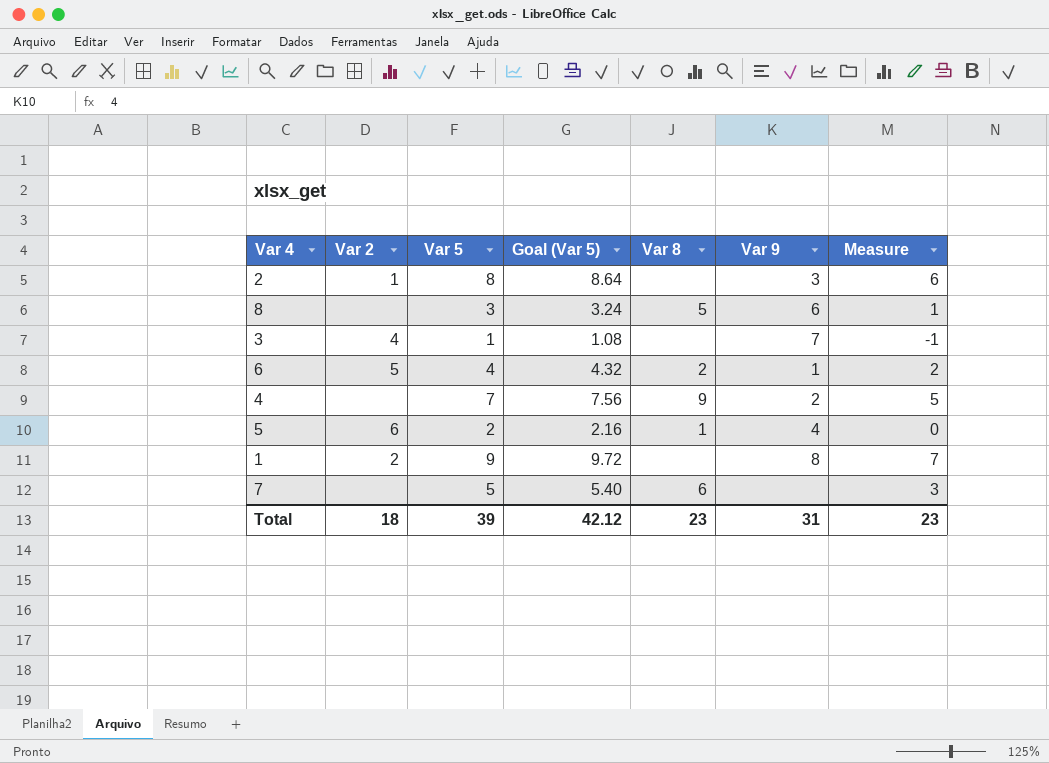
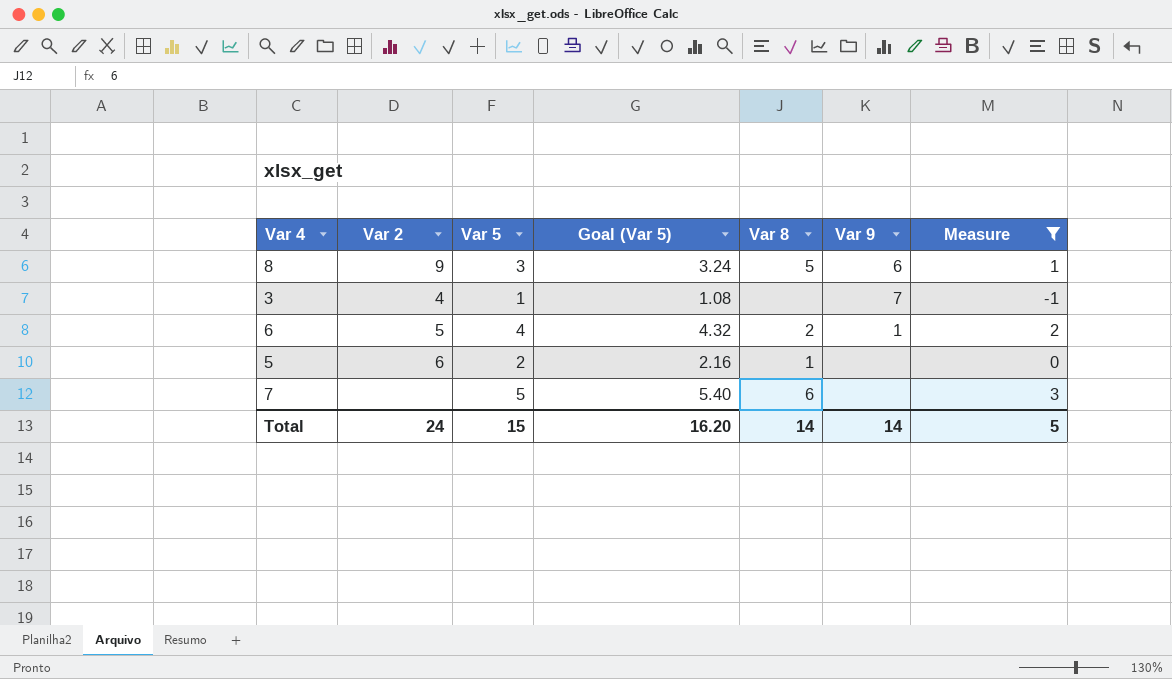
filter: none -> Measure <= 3
8 | Var 2: none -> 9
5 | Var 9: 4 -> none
Total | Var 2: 18 -> 24
Total | Var 5: 39 -> 15
Total | Goal (Var 5): 42.12 -> 16.20
Total | Var 8: 23 -> 14
Total | Var 9: 31 -> 14
Total | Measure: 23 -> 5

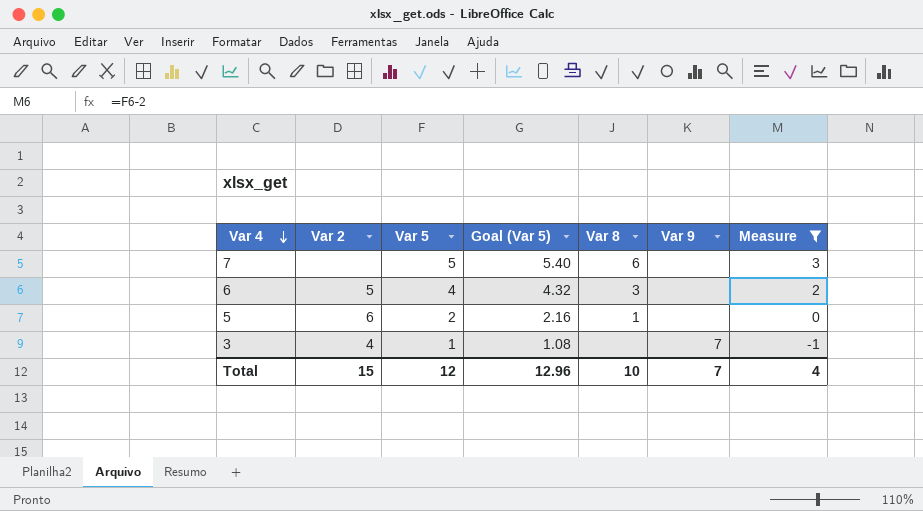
row order: none -> Var 4 descending
row 8: 9 | 3 | 3.24 | 5 | 6 | 1 -> none
6 | Var 8: 2 -> 3
6 | Var 9: 1 -> none
Total | Var 2: 24 -> 15
Total | Var 5: 15 -> 12
Total | Goal (Var 5): 16.20 -> 12.96
Total | Var 8: 14 -> 10
Total | Var 9: 14 -> 7
Total | Measure: 5 -> 4

